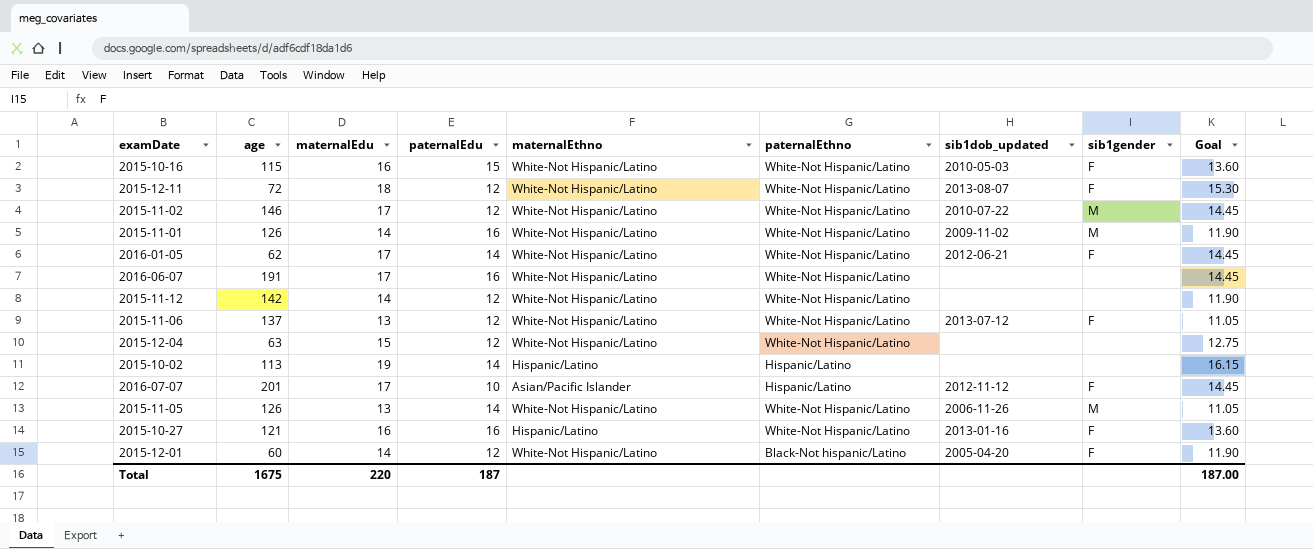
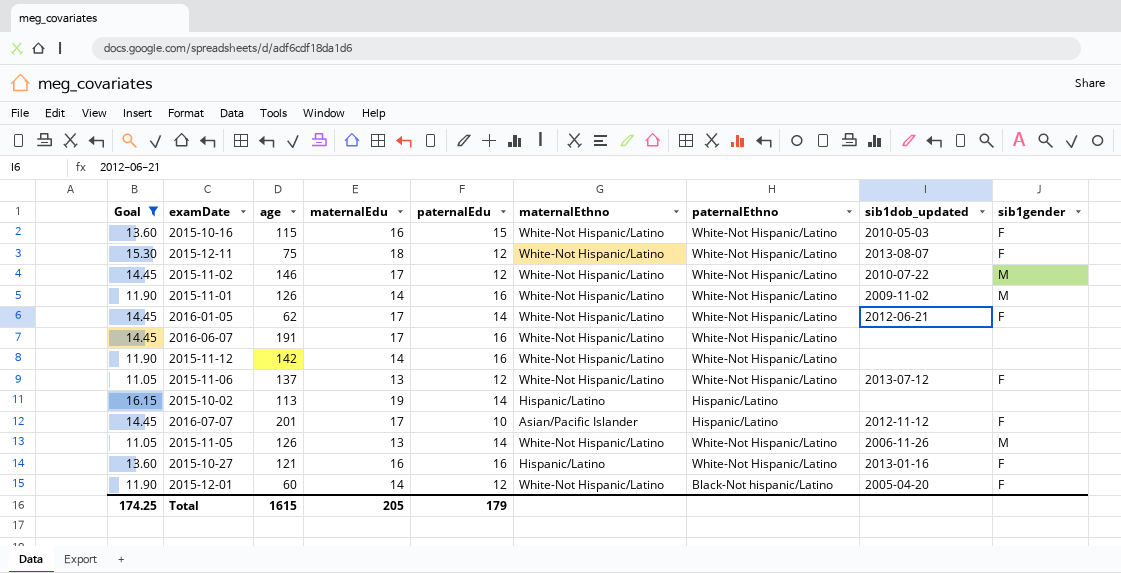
filter: none -> Goal != 12.75
column Goal | position: 9 -> 1
2015-12-11 | age: 72 -> 75
2015-11-12 | paternalEdu: 12 -> 16
Total | Goal: 187.00 -> 174.25
Total | age: 1675 -> 1615
Total | maternalEdu: 220 -> 205
Total | paternalEdu: 187 -> 179

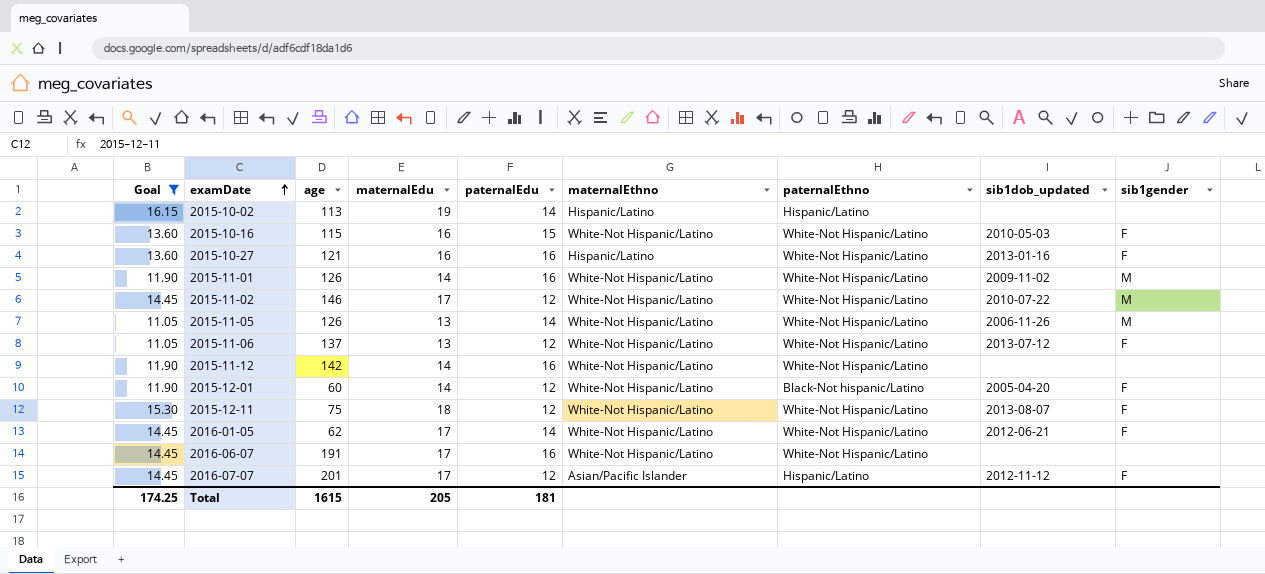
row order: none -> examDate ascending
2016-07-07 | paternalEdu: 10 -> 12
Total | paternalEdu: 179 -> 181

